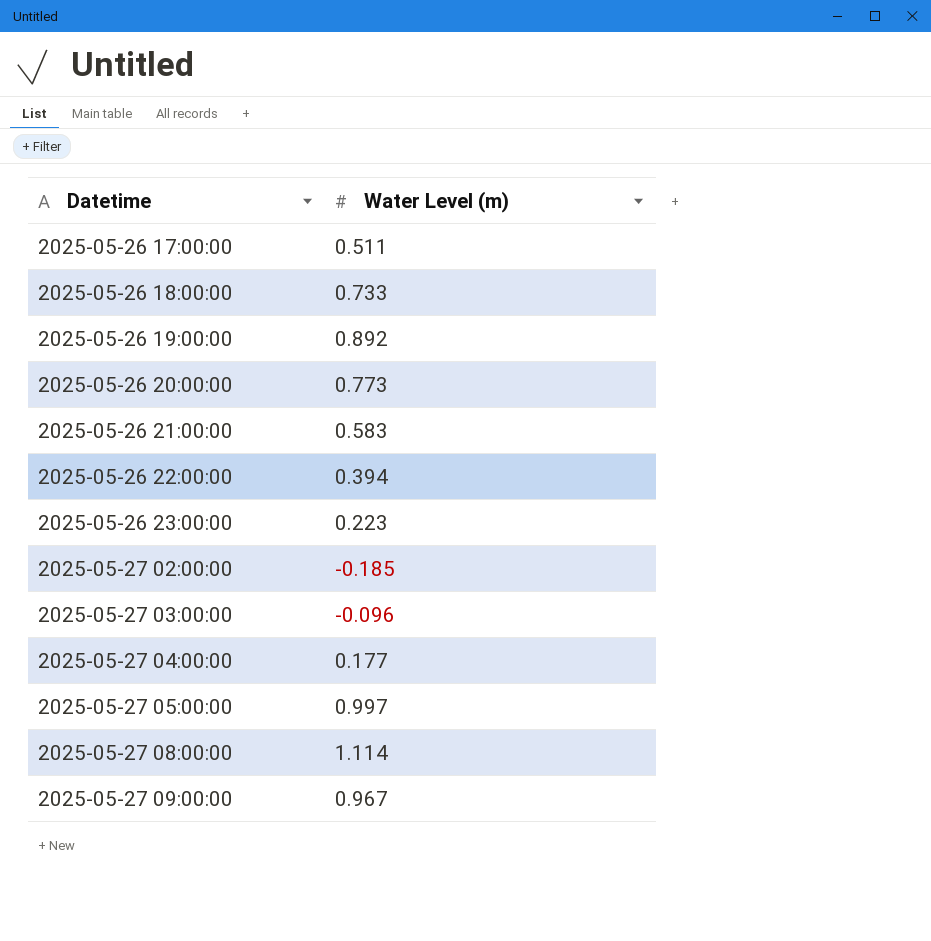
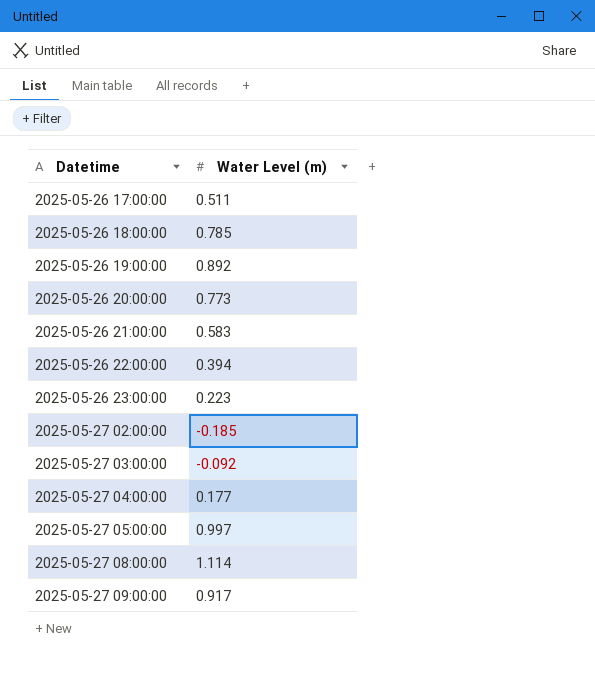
2025-05-26 18:00:00 | Water Level (m): 0.733 -> 0.785
2025-05-27 03:00:00 | Water Level (m): -0.096 -> -0.092
2025-05-27 09:00:00 | Water Level (m): 0.967 -> 0.917

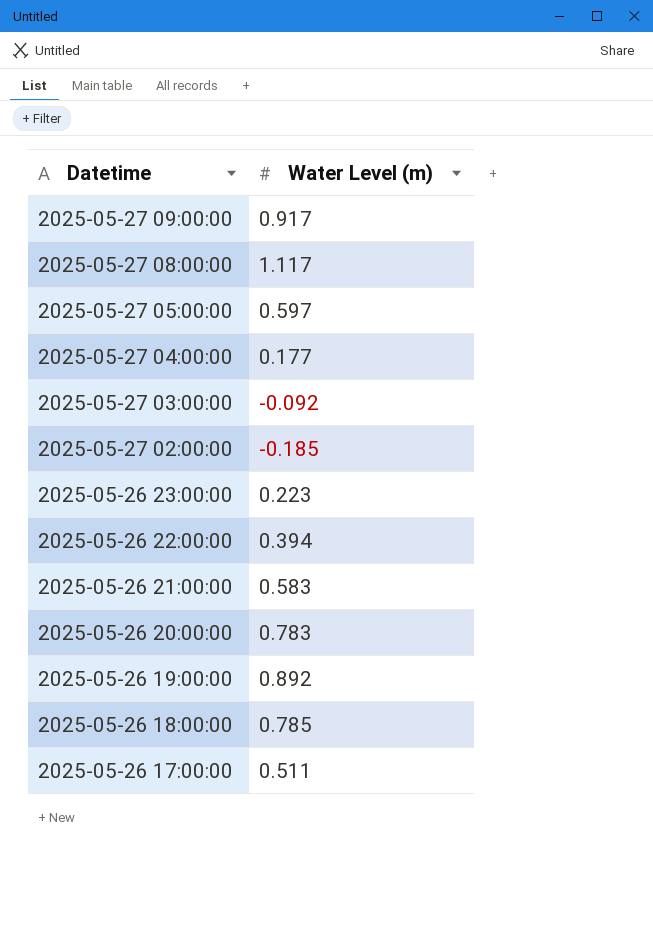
row order: Datetime ascending -> Datetime descending
2025-05-27 08:00:00 | Water Level (m): 1.114 -> 1.117
2025-05-27 05:00:00 | Water Level (m): 0.997 -> 0.597
2025-05-26 20:00:00 | Water Level (m): 0.773 -> 0.783

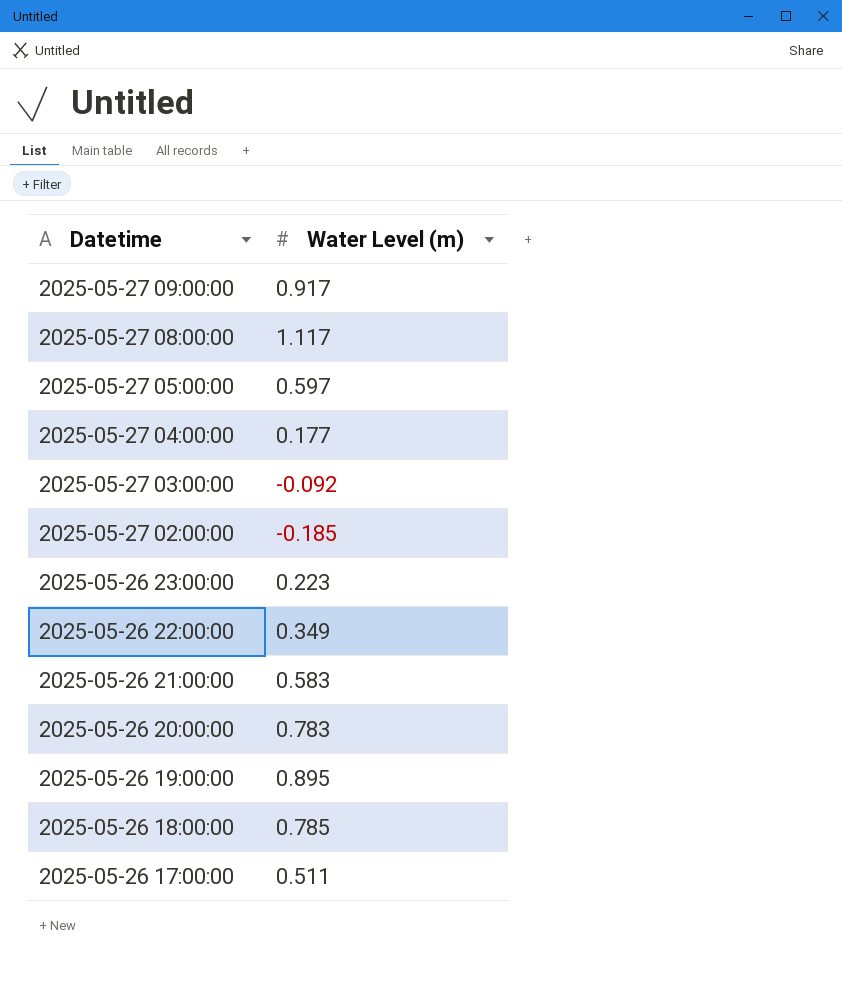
2025-05-26 22:00:00 | Water Level (m): 0.394 -> 0.349
2025-05-26 19:00:00 | Water Level (m): 0.892 -> 0.895

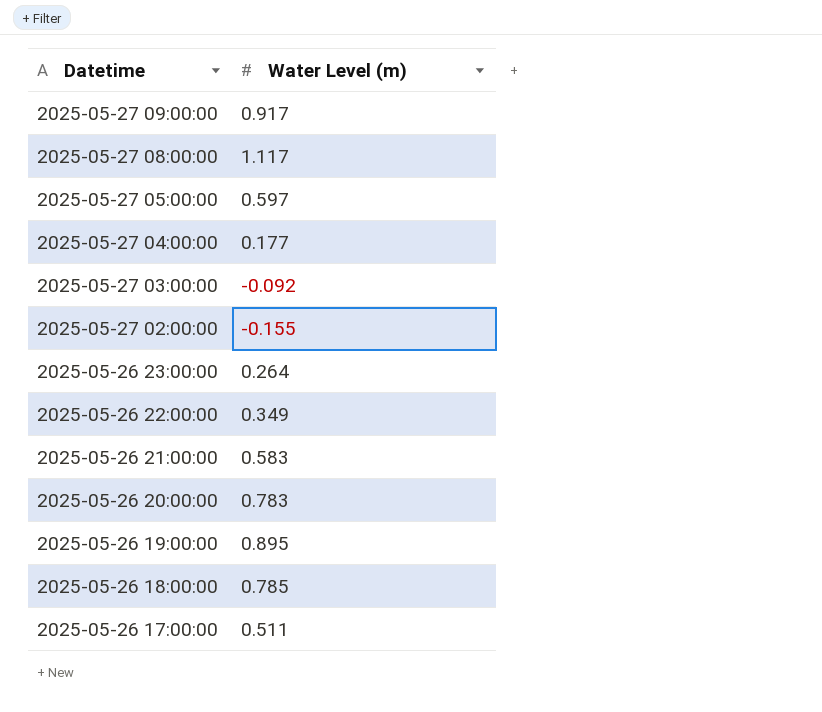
2025-05-27 02:00:00 | Water Level (m): -0.185 -> -0.155
2025-05-26 23:00:00 | Water Level (m): 0.223 -> 0.264

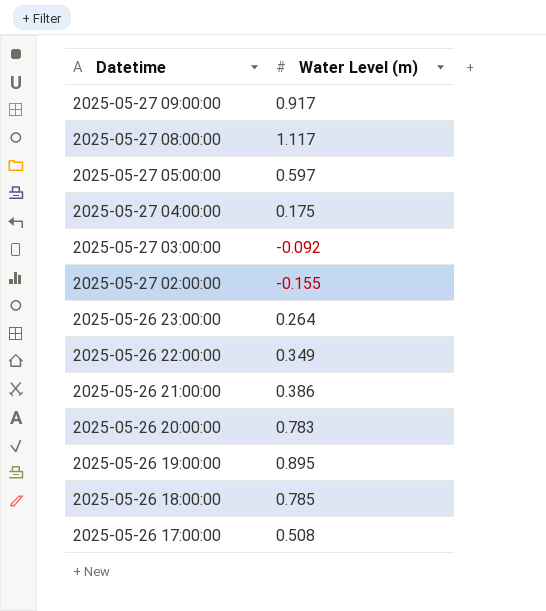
2025-05-27 04:00:00 | Water Level (m): 0.177 -> 0.175
2025-05-26 21:00:00 | Water Level (m): 0.583 -> 0.386
2025-05-26 17:00:00 | Water Level (m): 0.511 -> 0.508

